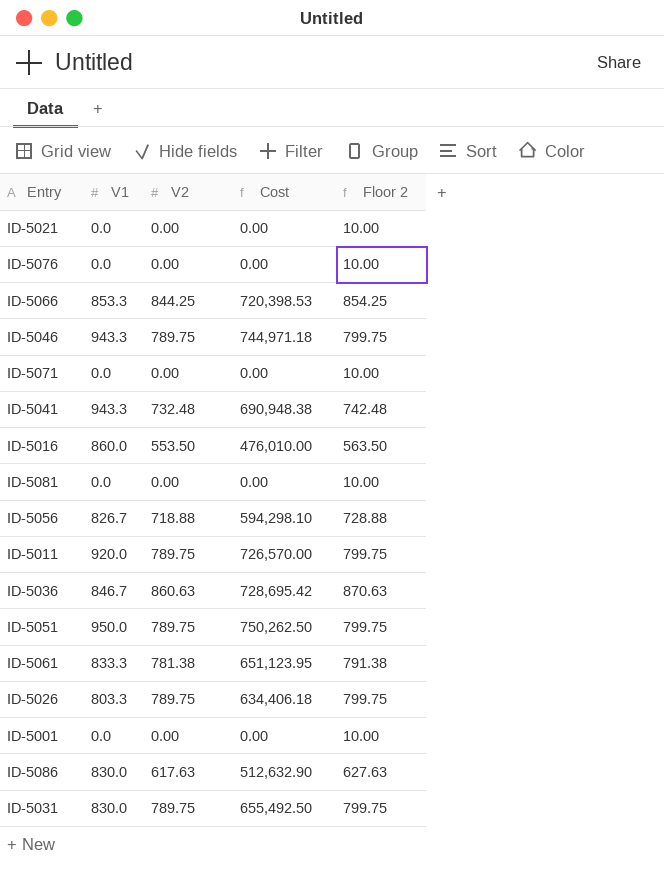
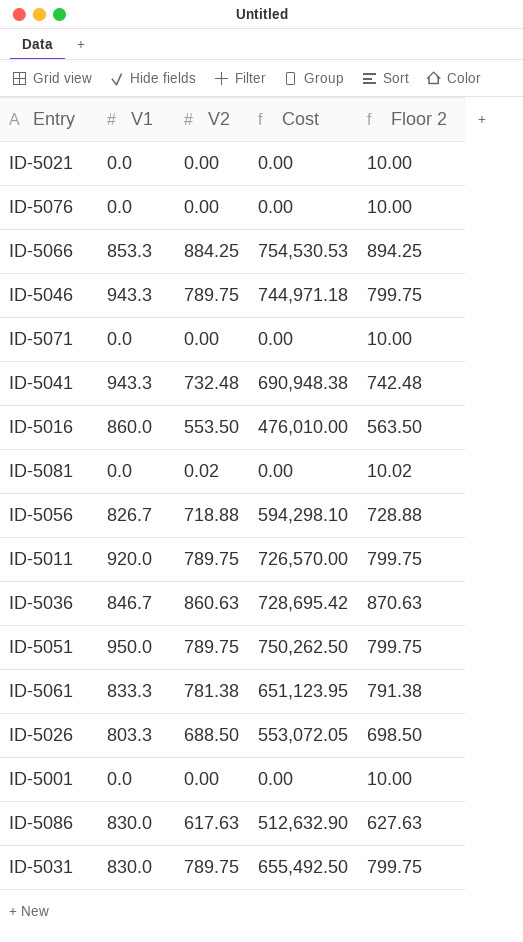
ID-5066 | V2: 844.25 -> 884.25
ID-5066 | Cost: 720,398.53 -> 754,530.53
ID-5066 | Floor 2: 854.25 -> 894.25
ID-5081 | V2: 0.00 -> 0.02
ID-5081 | Floor 2: 10.00 -> 10.02
ID-5026 | V2: 789.75 -> 688.50
ID-5026 | Cost: 634,406.18 -> 553,072.05
ID-5026 | Floor 2: 799.75 -> 698.50

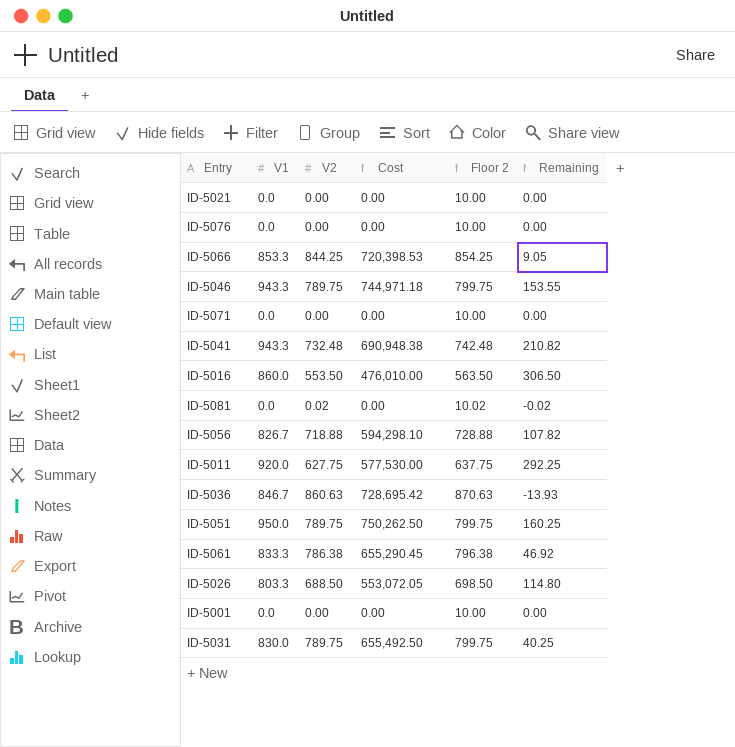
column Remaining | formula: none -> [V1] - [V2]
row ID-5086: 830.0 | 617.63 | 512,632.90 | 627.63 -> none
ID-5066 | V2: 884.25 -> 844.25
ID-5066 | Cost: 754,530.53 -> 720,398.53
ID-5066 | Floor 2: 894.25 -> 854.25
ID-5011 | V2: 789.75 -> 627.75
ID-5011 | Cost: 726,570.00 -> 577,530.00
ID-5011 | Floor 2: 799.75 -> 637.75
ID-5061 | V2: 781.38 -> 786.38
ID-5061 | Cost: 651,123.95 -> 655,290.45
ID-5061 | Floor 2: 791.38 -> 796.38

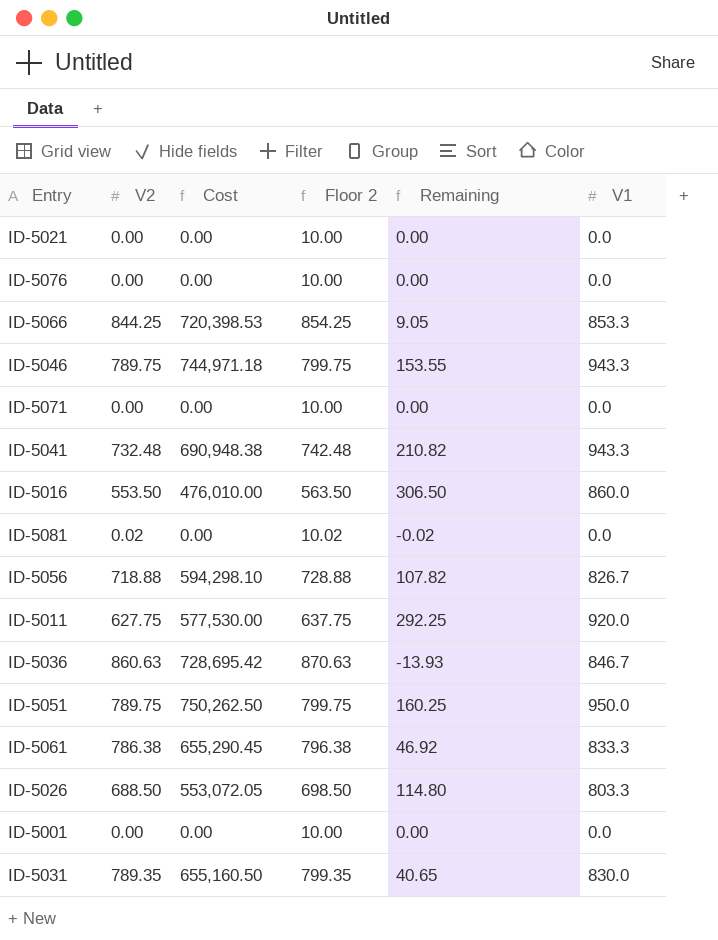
column V1 | position: 2 -> 6
ID-5031 | V2: 789.75 -> 789.35
ID-5031 | Cost: 655,492.50 -> 655,160.50
ID-5031 | Floor 2: 799.75 -> 799.35
ID-5031 | Remaining: 40.25 -> 40.65

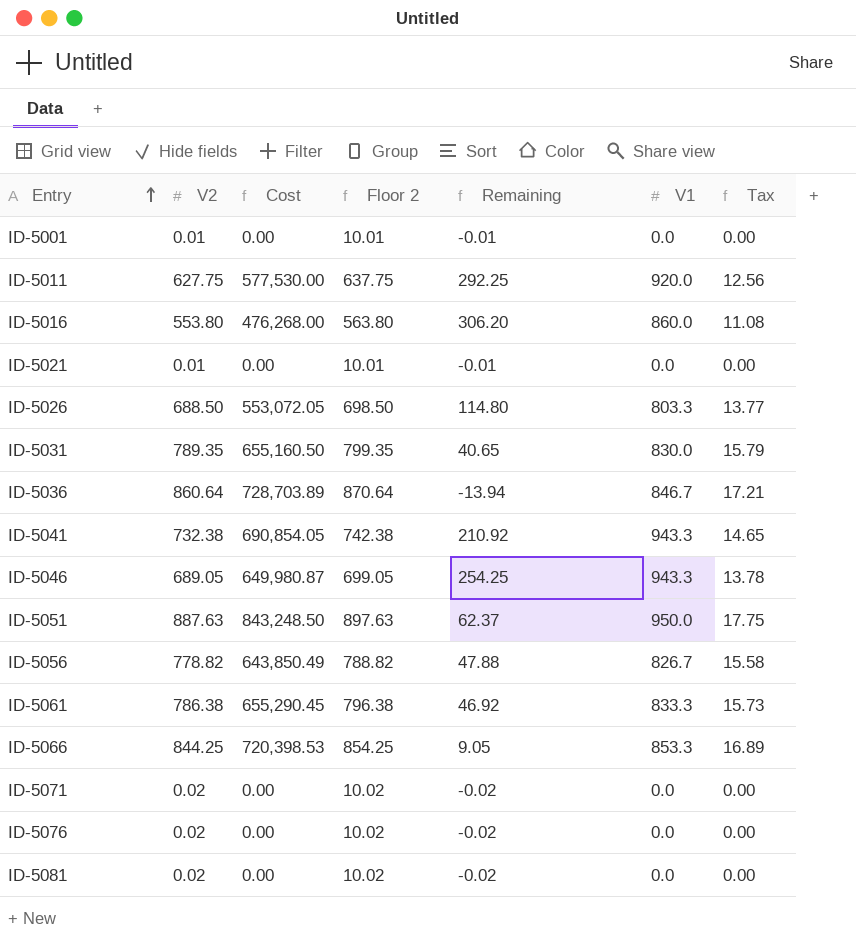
row order: none -> Entry ascending
column Tax | formula: none -> [V2] * 0.02
ID-5001 | V2: 0.00 -> 0.01
ID-5001 | Floor 2: 10.00 -> 10.01
ID-5001 | Remaining: 0.00 -> -0.01
ID-5016 | V2: 553.50 -> 553.80
ID-5016 | Cost: 476,010.00 -> 476,268.00
ID-5016 | Floor 2: 563.50 -> 563.80
ID-5016 | Remaining: 306.50 -> 306.20
ID-5021 | V2: 0.00 -> 0.01
ID-5021 | Floor 2: 10.00 -> 10.01
ID-5021 | Remaining: 0.00 -> -0.01
ID-5036 | V2: 860.63 -> 860.64
ID-5036 | Cost: 728,695.42 -> 728,703.89
ID-5036 | Floor 2: 870.63 -> 870.64
ID-5036 | Remaining: -13.93 -> -13.94
ID-5041 | V2: 732.48 -> 732.38
ID-5041 | Cost: 690,948.38 -> 690,854.05
ID-5041 | Floor 2: 742.48 -> 742.38
ID-5041 | Remaining: 210.82 -> 210.92
ID-5046 | V2: 789.75 -> 689.05
ID-5046 | Cost: 744,971.18 -> 649,980.87
ID-5046 | Floor 2: 799.75 -> 699.05
ID-5046 | Remaining: 153.55 -> 254.25
ID-5051 | V2: 789.75 -> 887.63
ID-5051 | Cost: 750,262.50 -> 843,248.50
ID-5051 | Floor 2: 799.75 -> 897.63
ID-5051 | Remaining: 160.25 -> 62.37
ID-5056 | V2: 718.88 -> 778.82
ID-5056 | Cost: 594,298.10 -> 643,850.49
ID-5056 | Floor 2: 728.88 -> 788.82
ID-5056 | Remaining: 107.82 -> 47.88
ID-5071 | V2: 0.00 -> 0.02
ID-5071 | Floor 2: 10.00 -> 10.02
ID-5071 | Remaining: 0.00 -> -0.02
ID-5076 | V2: 0.00 -> 0.02
ID-5076 | Floor 2: 10.00 -> 10.02
ID-5076 | Remaining: 0.00 -> -0.02

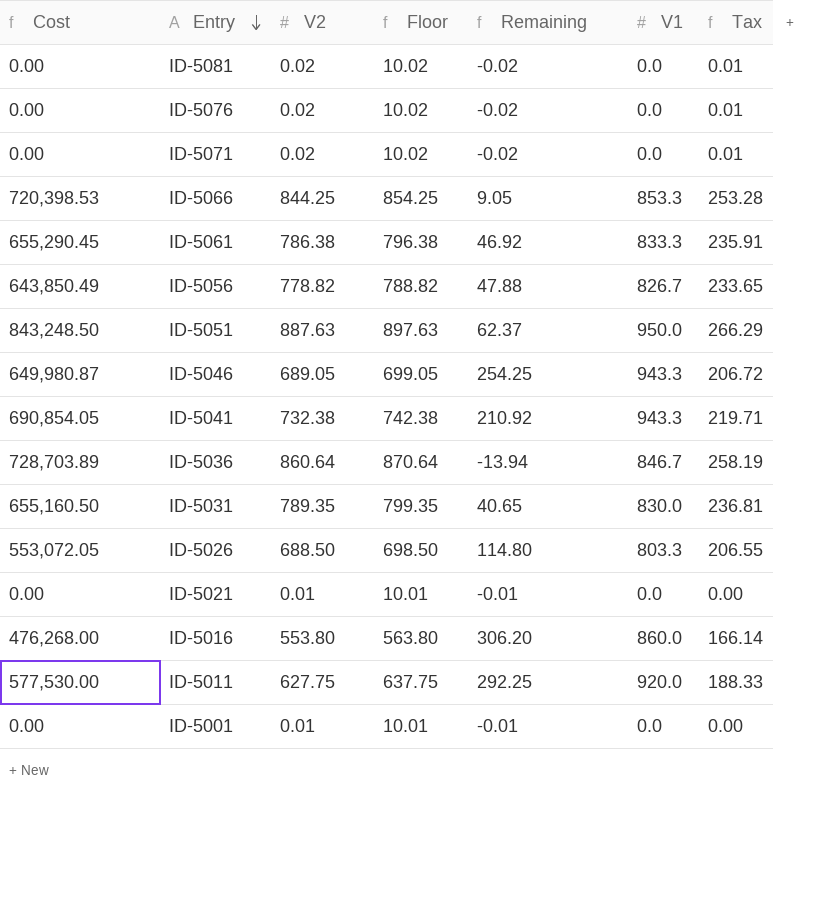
row order: Entry ascending -> Entry descending
column Cost | position: 3 -> 1
column name: Floor 2 -> Floor
column Tax | formula: [V2] * 0.02 -> [V2] * 0.3

